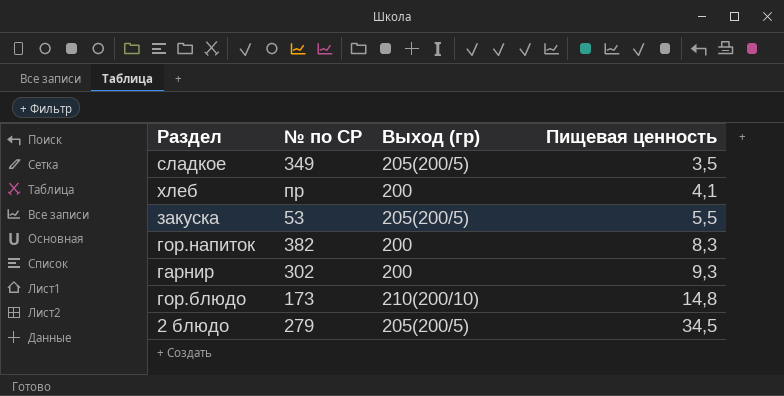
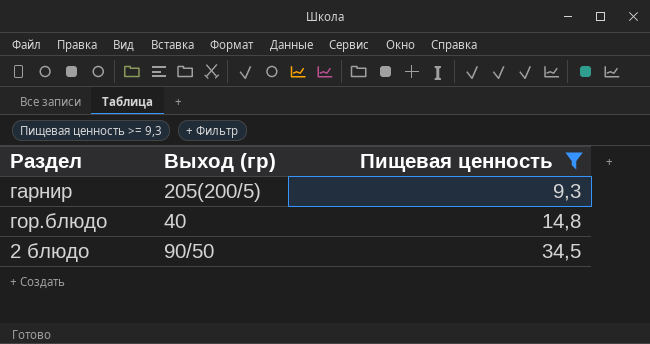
filter: none -> Пищевая ценность >= 9,3
column № по СР | position: 2 -> none
гарнир | Выход (гр): 200 -> 205(200/5)
гор.блюдо | Выход (гр): 210(200/10) -> 40
2 блюдо | Выход (гр): 205(200/5) -> 90/50

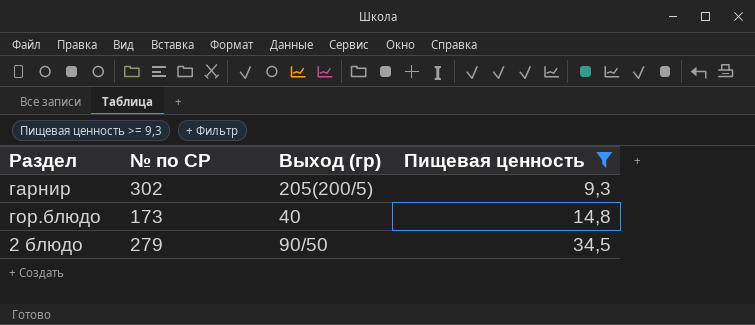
column № по СР | position: none -> 2

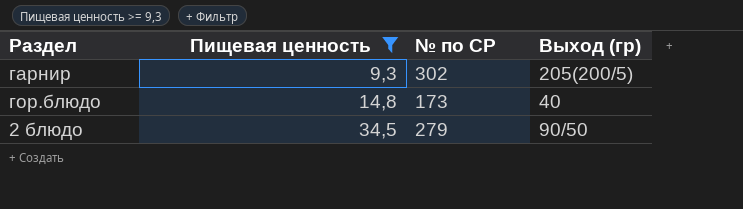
column Пищевая ценность | position: 4 -> 2

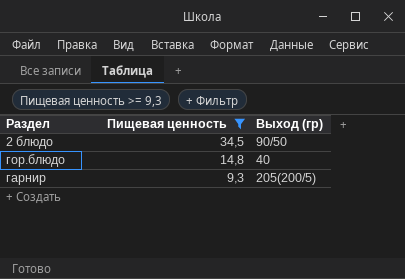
row order: Пищевая ценность ascending -> Пищевая ценность descending
column № по СР | position: 3 -> none

